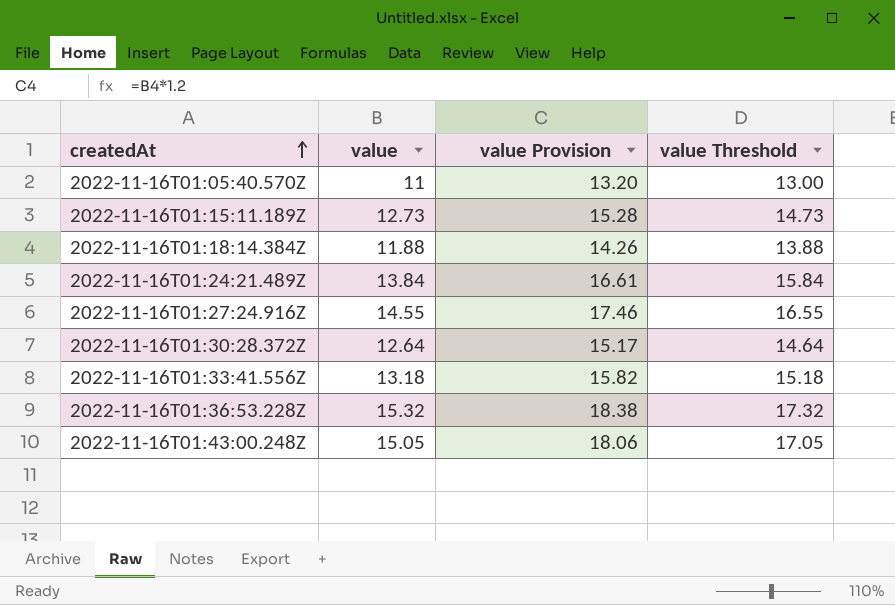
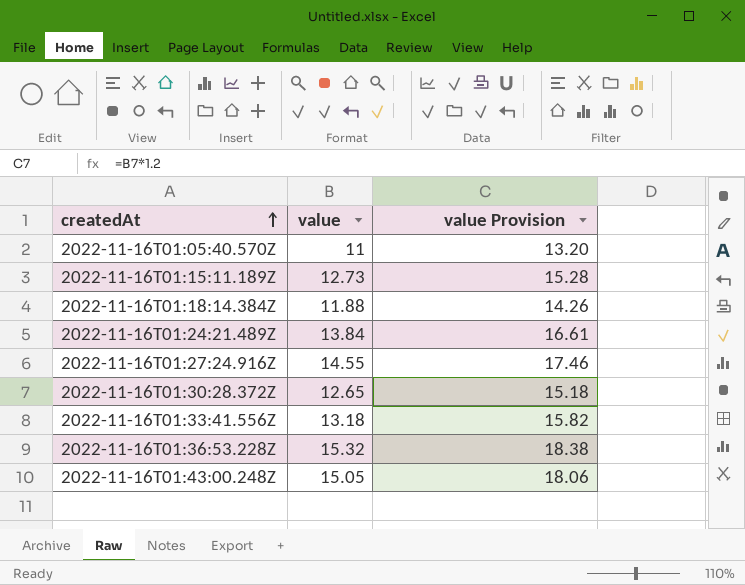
column value Threshold | formula: [value] + 2 -> none
2022-11-16T01:30:28.372Z | value: 12.64 -> 12.65
2022-11-16T01:30:28.372Z | value Provision: 15.17 -> 15.18

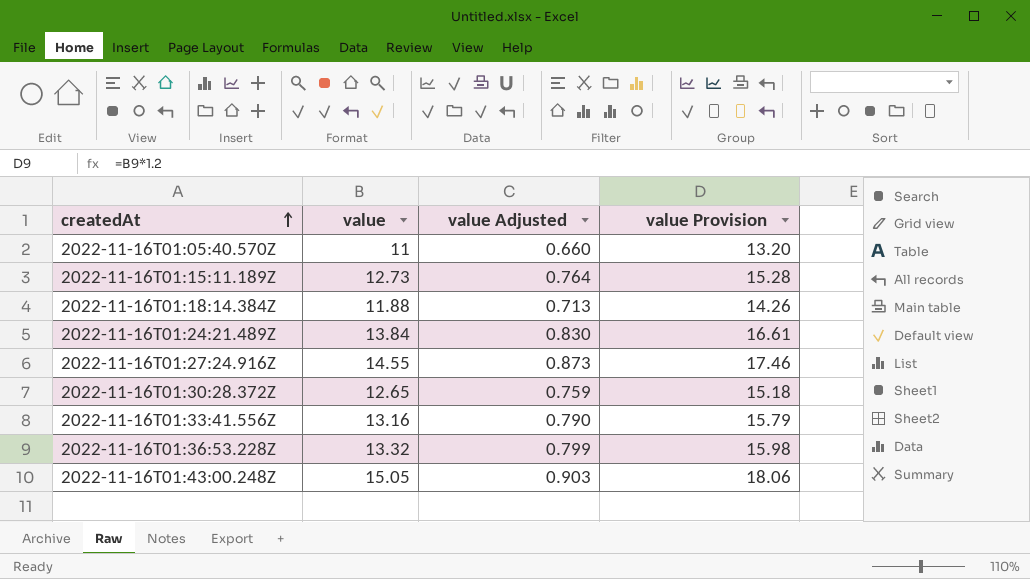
column value Adjusted | formula: none -> [value] * 0.06
2022-11-16T01:33:41.556Z | value: 13.18 -> 13.16
2022-11-16T01:33:41.556Z | value Provision: 15.82 -> 15.79
2022-11-16T01:36:53.228Z | value: 15.32 -> 13.32
2022-11-16T01:36:53.228Z | value Provision: 18.38 -> 15.98

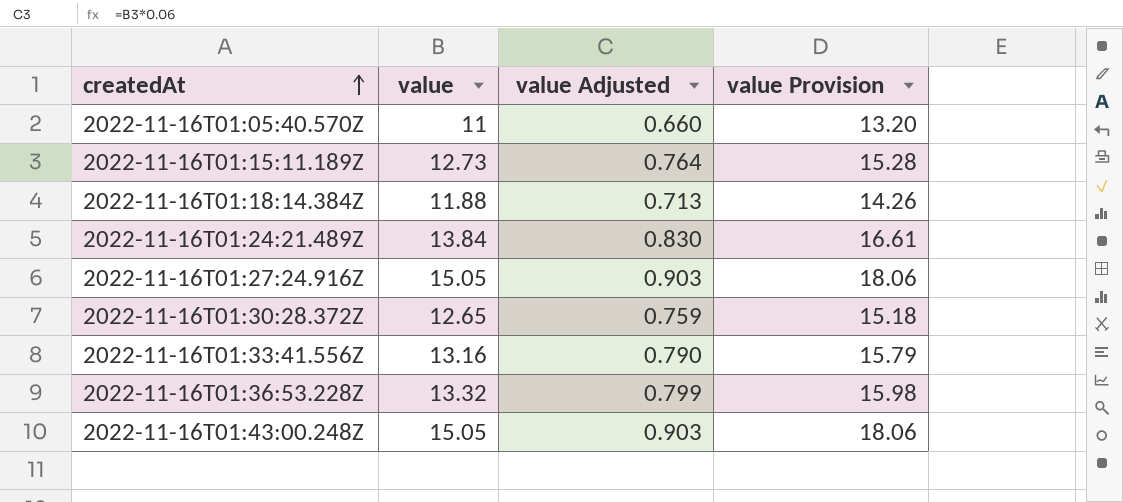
2022-11-16T01:27:24.916Z | value: 14.55 -> 15.05
2022-11-16T01:27:24.916Z | value Adjusted: 0.873 -> 0.903
2022-11-16T01:27:24.916Z | value Provision: 17.46 -> 18.06

